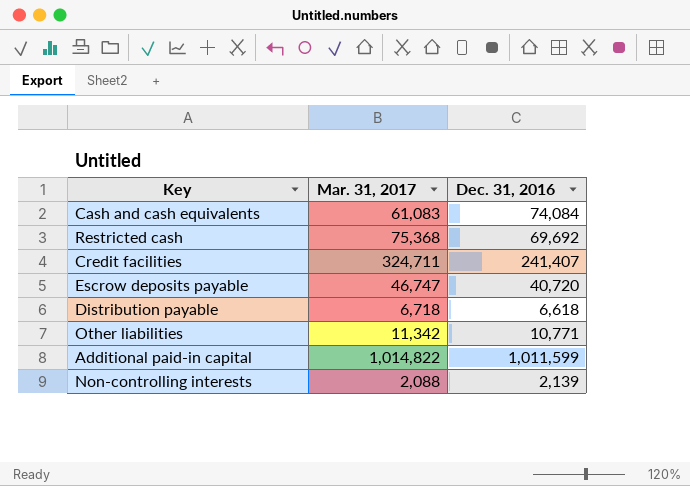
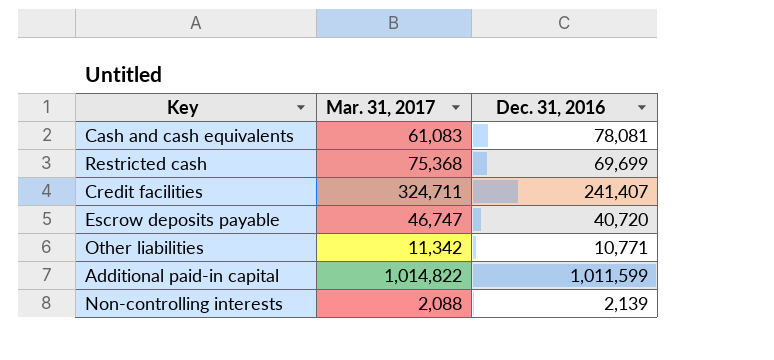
row Distribution payable: 6,718 | 6,618 -> none
Cash and cash equivalents | Dec. 31, 2016: 74,084 -> 78,081
Restricted cash | Dec. 31, 2016: 69,692 -> 69,699

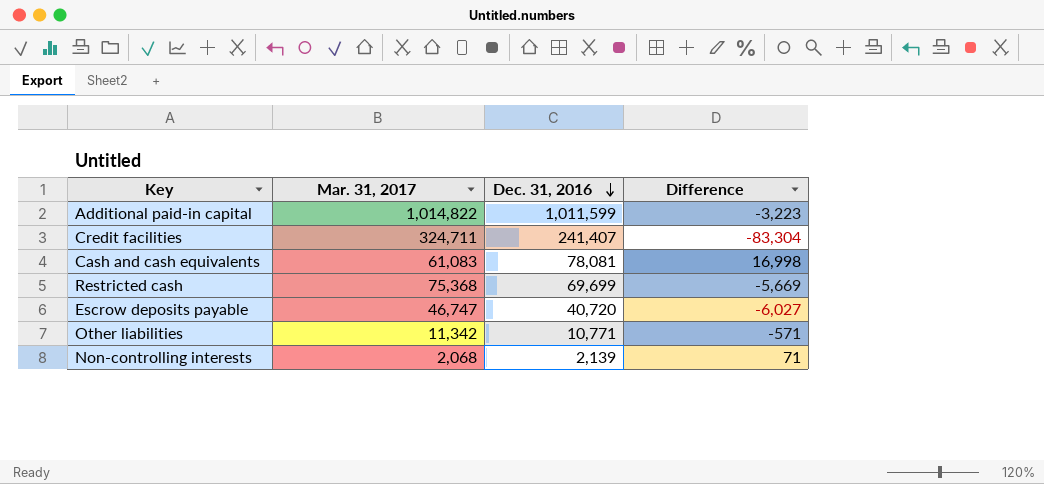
row order: none -> Dec. 31, 2016 descending
column Difference | formula: none -> [Dec. 31, 2016] - [Mar. 31, 2017]
Non-controlling interests | Mar. 31, 2017: 2,088 -> 2,068

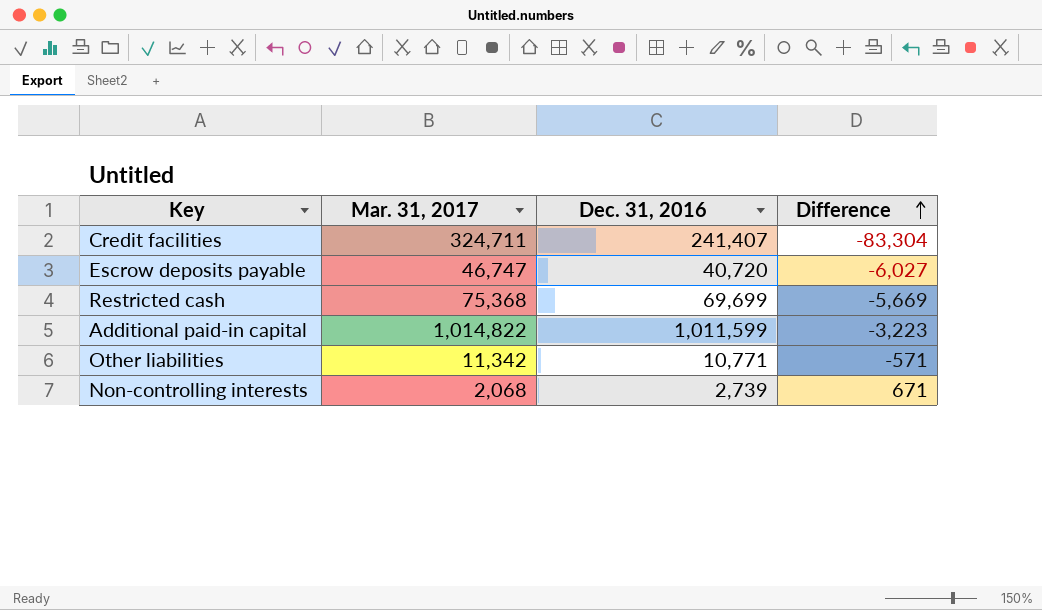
row order: Dec. 31, 2016 descending -> Difference ascending
row Cash and cash equivalents: 61,083 | 78,081 | 16,998 -> none
Non-controlling interests | Dec. 31, 2016: 2,139 -> 2,739
Non-controlling interests | Difference: 71 -> 671

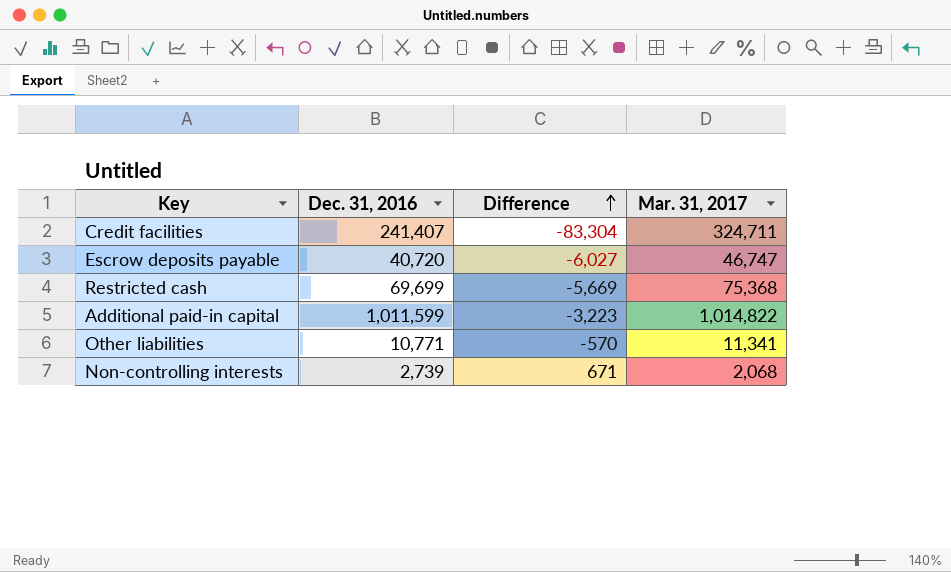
column Mar. 31, 2017 | position: 2 -> 4
Other liabilities | Difference: -571 -> -570
Other liabilities | Mar. 31, 2017: 11,342 -> 11,341

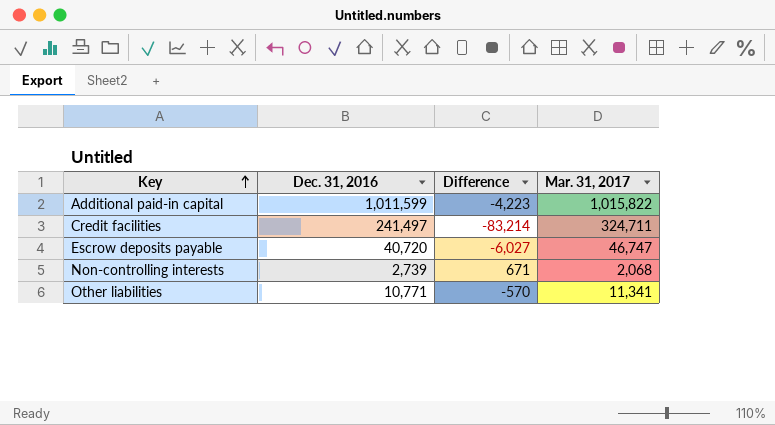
row order: Difference ascending -> Key ascending
row Restricted cash: 69,699 | -5,669 | 75,368 -> none
Additional paid-in capital | Difference: -3,223 -> -4,223
Additional paid-in capital | Mar. 31, 2017: 1,014,822 -> 1,015,822
Credit facilities | Dec. 31, 2016: 241,407 -> 241,497
Credit facilities | Difference: -83,304 -> -83,214

